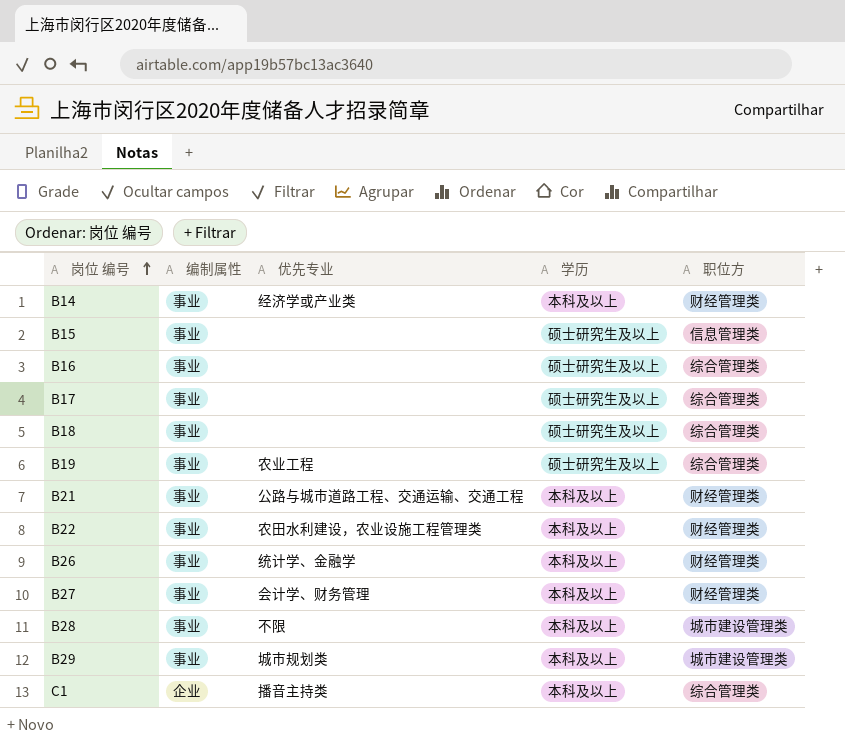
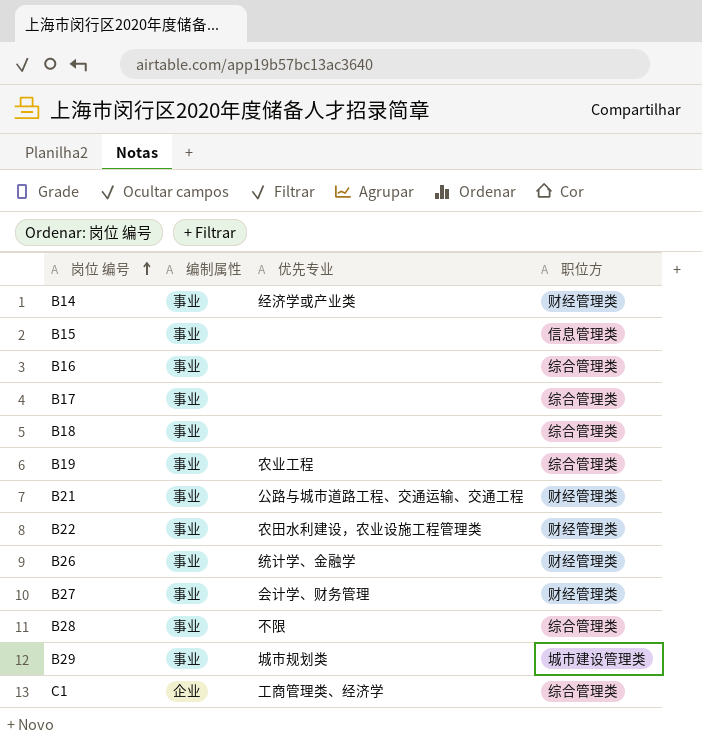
column 学历 | position: 4 -> none
B28 | 职位方: 城市建设管理类 -> 综合管理类
C1 | 优先专业: 播音主持类 -> 工商管理类、经济学

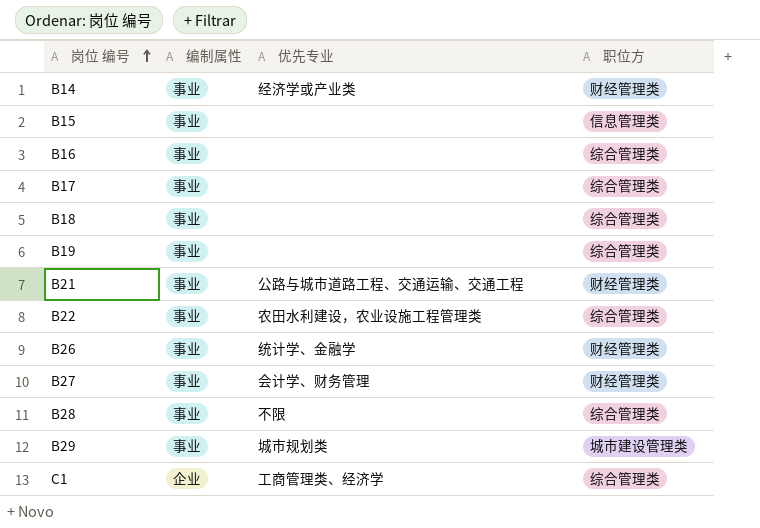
B19 | 优先专业: 农业工程 -> none
B22 | 职位方: 财经管理类 -> 综合管理类

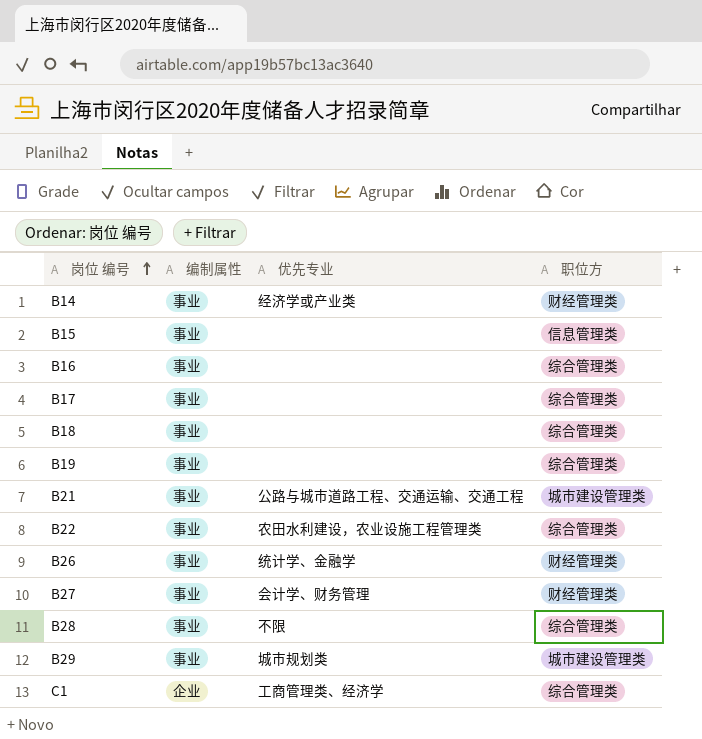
B21 | 职位方: 财经管理类 -> 城市建设管理类

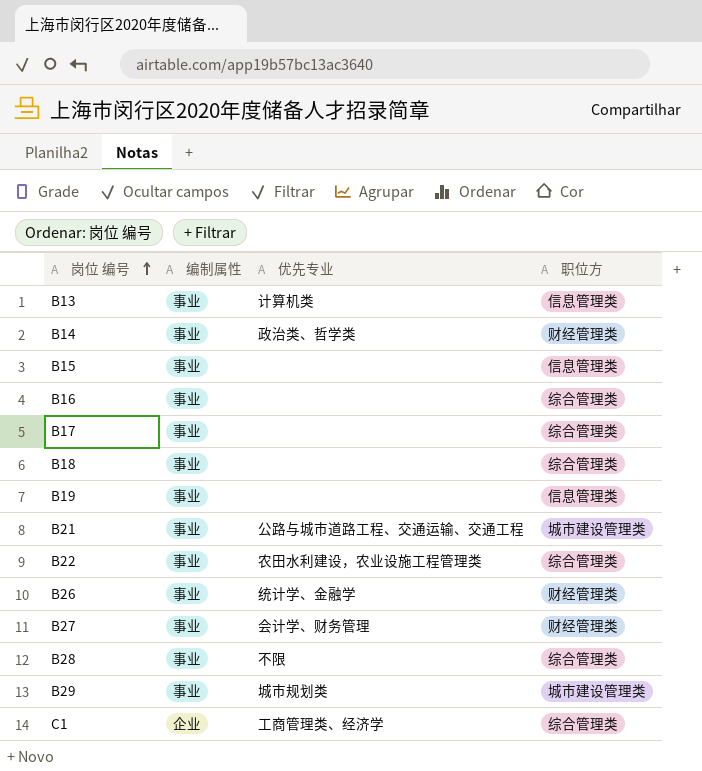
row B13: none -> 事业 | 计算机类 | 信息管理类
B14 | 优先专业: 经济学或产业类 -> 政治类、哲学类
B19 | 职位方: 综合管理类 -> 信息管理类

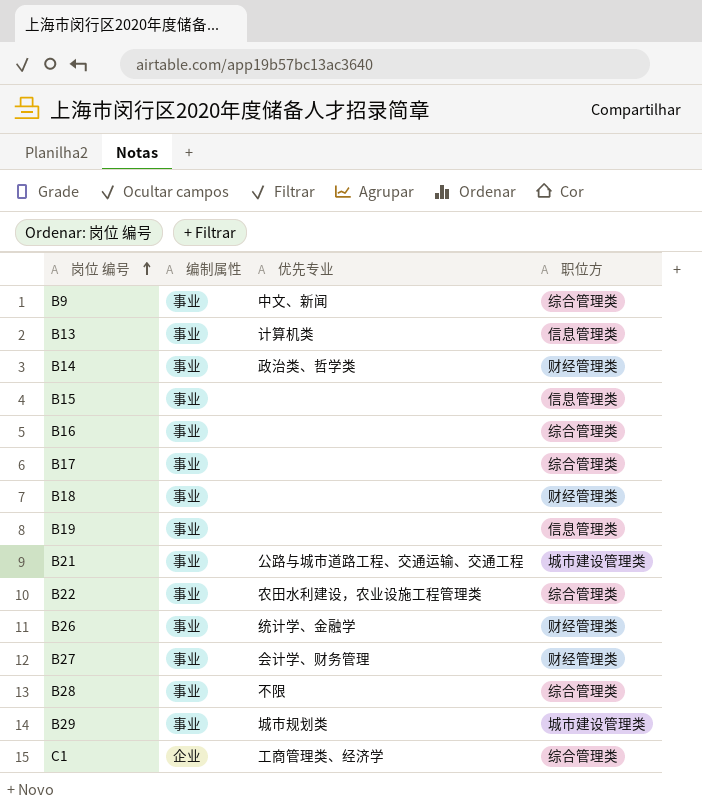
row B9: none -> 事业 | 中文、新闻 | 综合管理类
B18 | 职位方: 综合管理类 -> 财经管理类

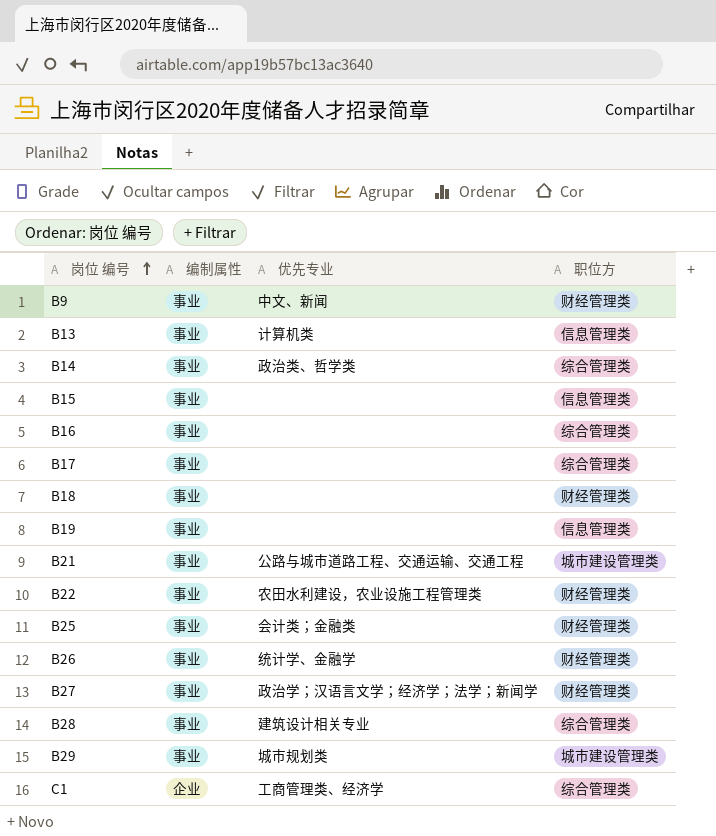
B9 | 职位方: 综合管理类 -> 财经管理类
B14 | 职位方: 财经管理类 -> 综合管理类
B22 | 职位方: 综合管理类 -> 财经管理类
row B25: none -> 事业 | 会计类；金融类 | 财经管理类
B27 | 优先专业: 会计学、财务管理 -> 政治学；汉语言文学；经济学；法学；新闻学
B28 | 优先专业: 不限 -> 建筑设计相关专业

